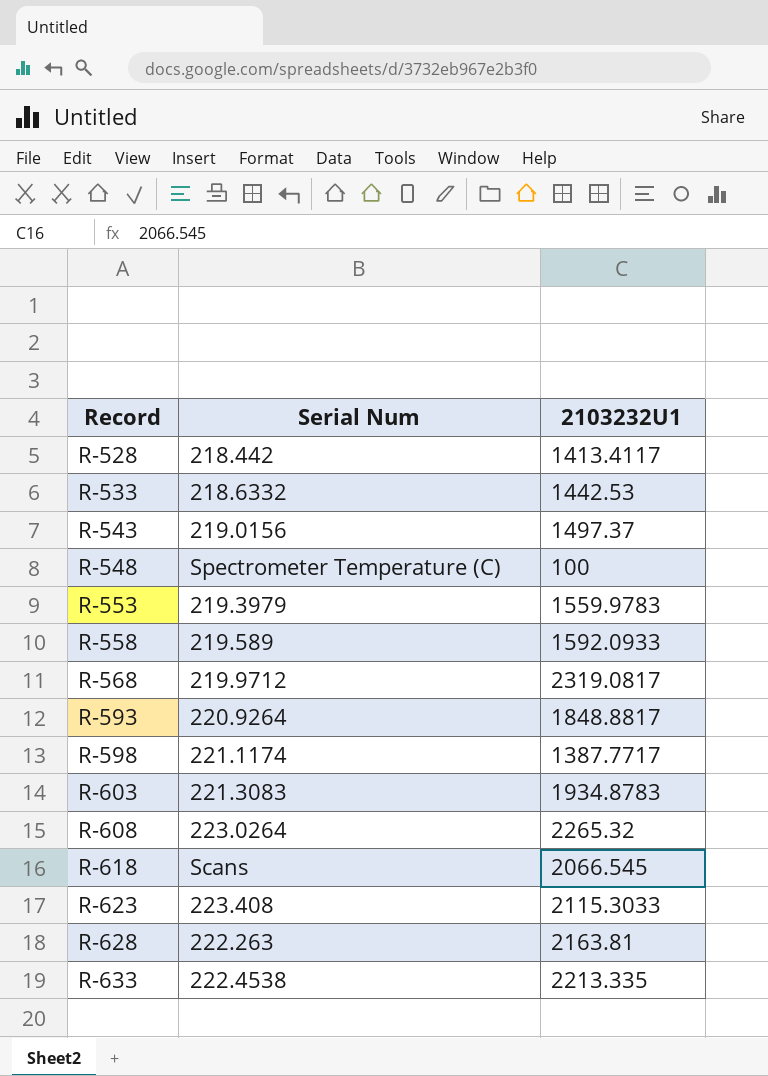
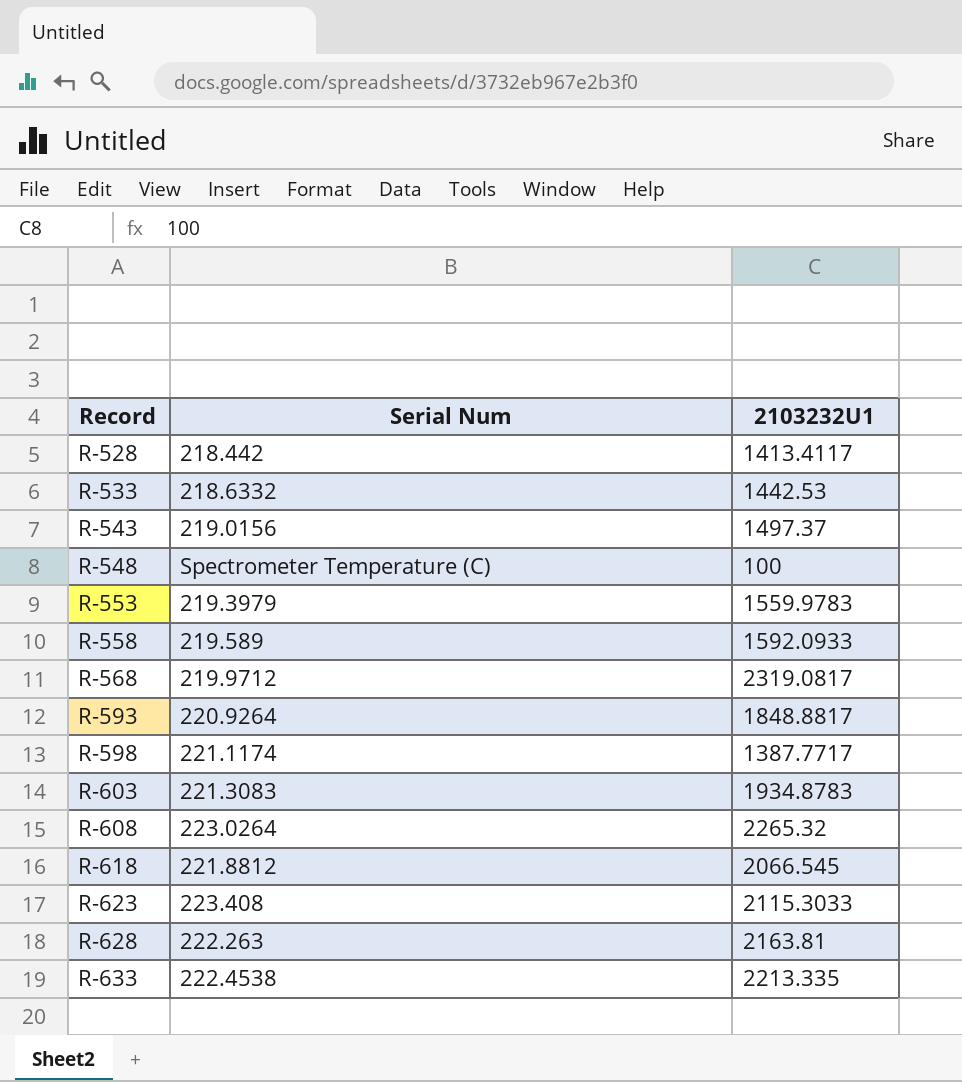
R-618 | Serial Num: Scans -> 221.8812

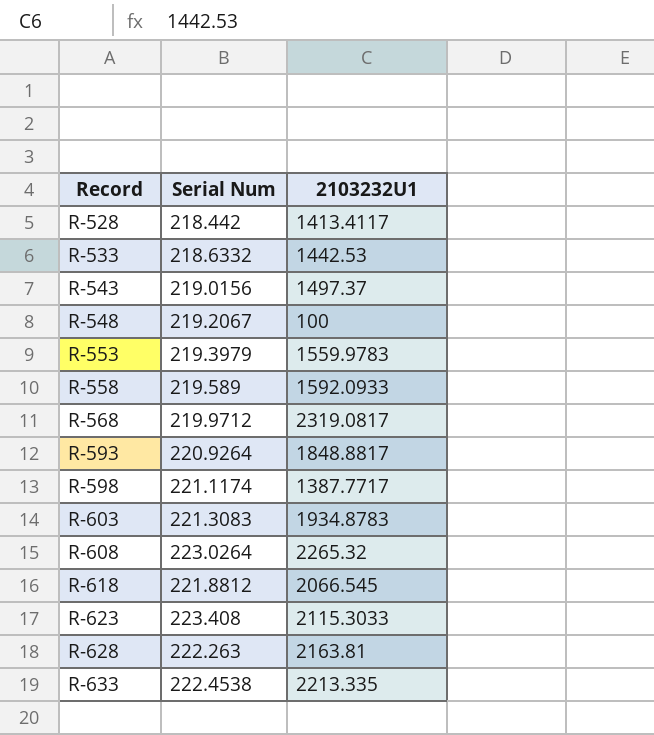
R-548 | Serial Num: Spectrometer Temperature (C) -> 219.2067

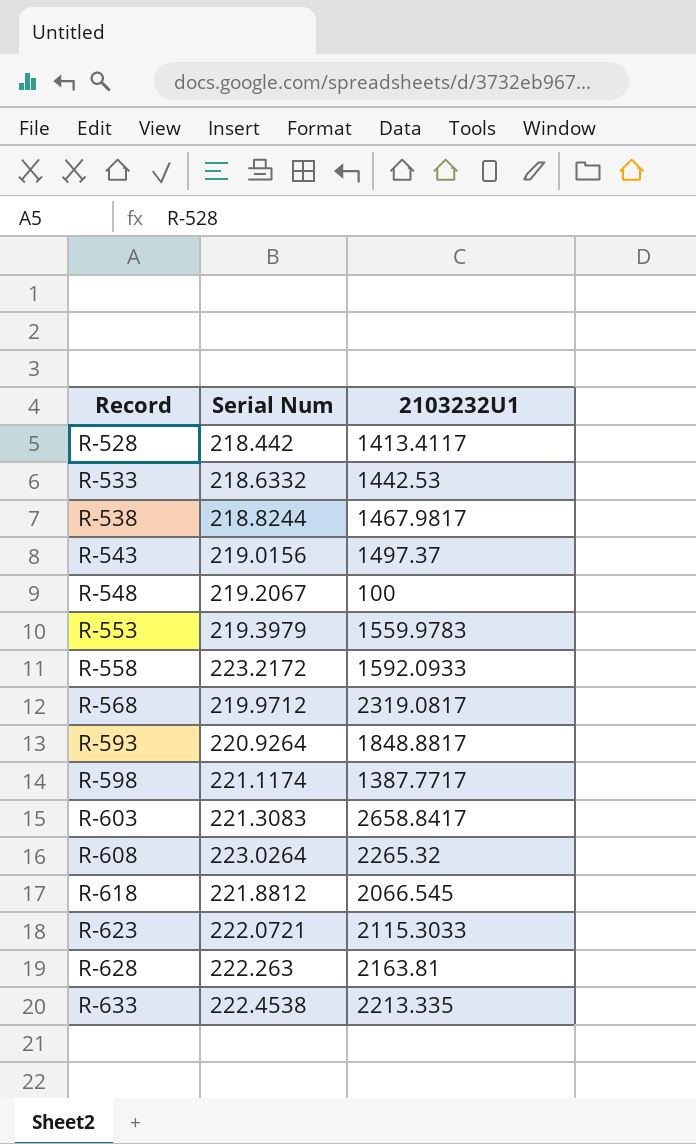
row R-538: none -> 218.8244 | 1467.9817
R-558 | Serial Num: 219.589 -> 223.2172
R-603 | 2103232U1: 1934.8783 -> 2658.8417
R-623 | Serial Num: 223.408 -> 222.0721

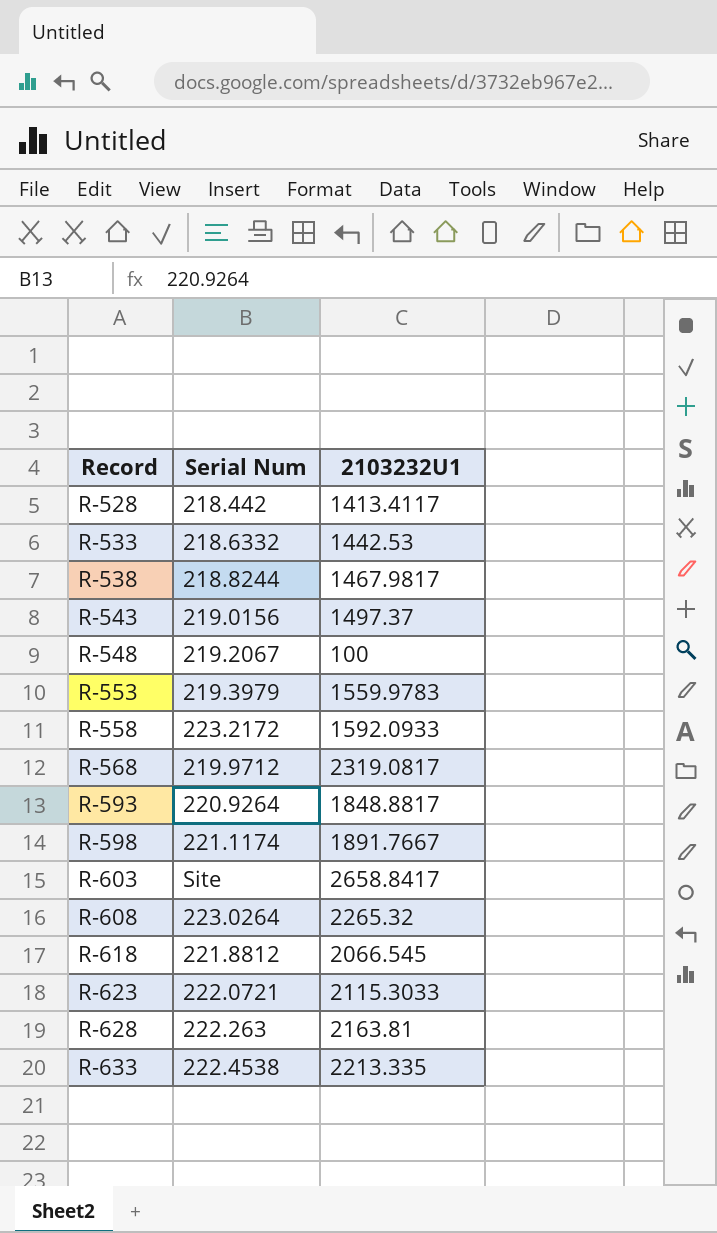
R-598 | 2103232U1: 1387.7717 -> 1891.7667
R-603 | Serial Num: 221.3083 -> Site

